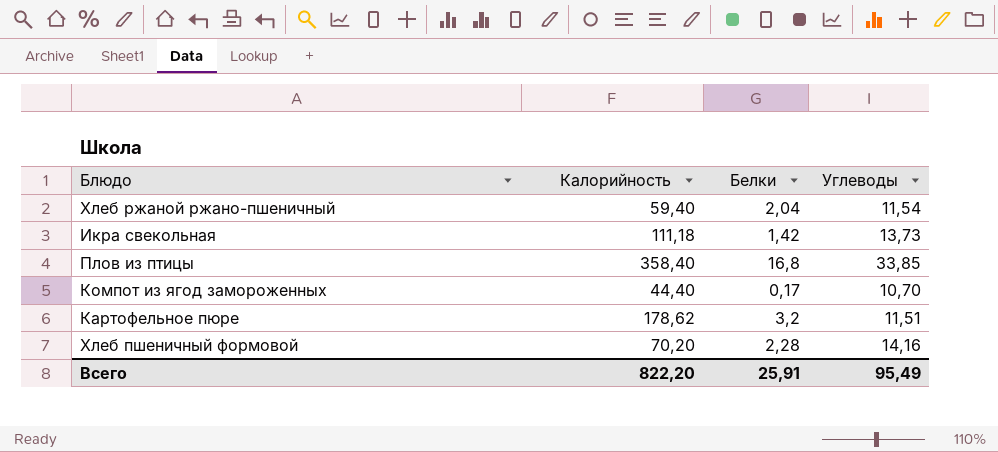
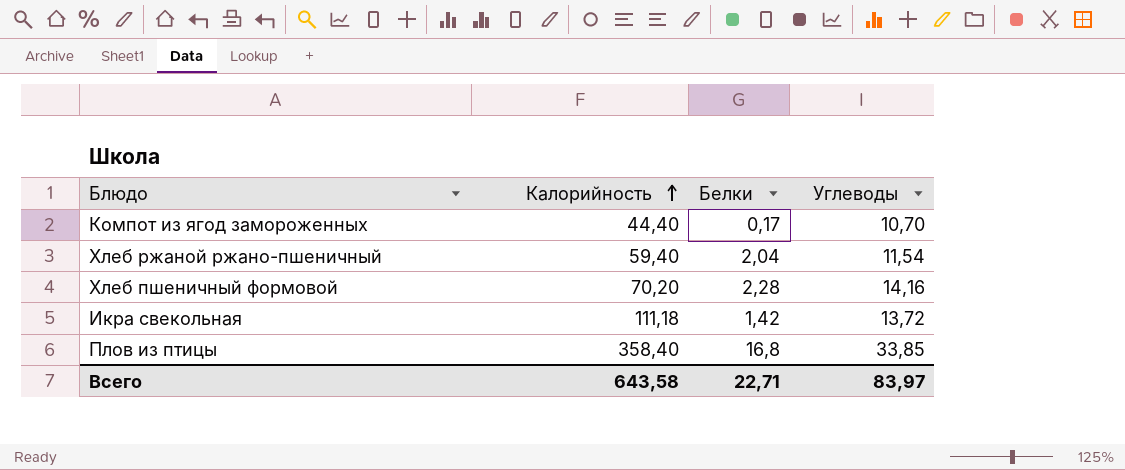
row order: none -> Калорийность ascending
row Картофельное пюре: 178,62 | 3,2 | 11,51 -> none
Икра свекольная | Углеводы: 13,73 -> 13,72
Всего | Калорийность: 822,20 -> 643,58
Всего | Белки: 25,91 -> 22,71
Всего | Углеводы: 95,49 -> 83,97

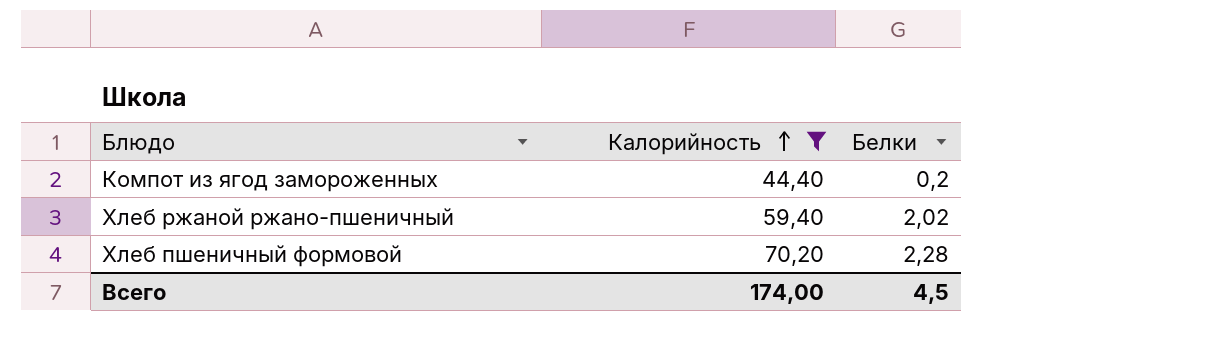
filter: none -> Калорийность <= 70,20
column Углеводы | position: 4 -> none
Компот из ягод замороженных | Белки: 0,17 -> 0,2
Хлеб ржаной ржано-пшеничный | Белки: 2,04 -> 2,02
Всего | Калорийность: 643,58 -> 174,00
Всего | Белки: 22,71 -> 4,5

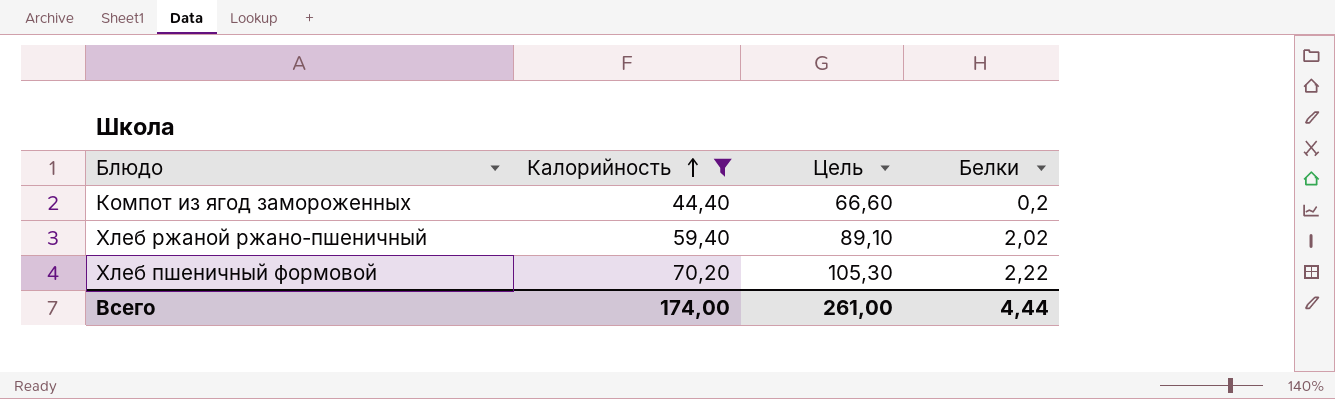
column Цель | formula: none -> [Калорийность] * 1,5
Хлеб пшеничный формовой | Белки: 2,28 -> 2,22
Всего | Белки: 4,5 -> 4,44

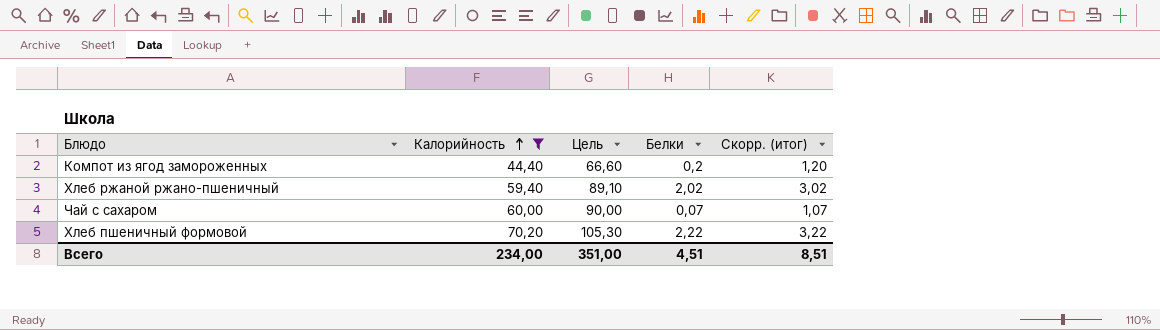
column Скорр. (итог) | formula: none -> [Белки] + 1
row Чай с сахаром: none -> 60,00 | 90,00 | 0,07 | 1,07
Всего | Калорийность: 174,00 -> 234,00
Всего | Цель: 261,00 -> 351,00
Всего | Белки: 4,44 -> 4,51

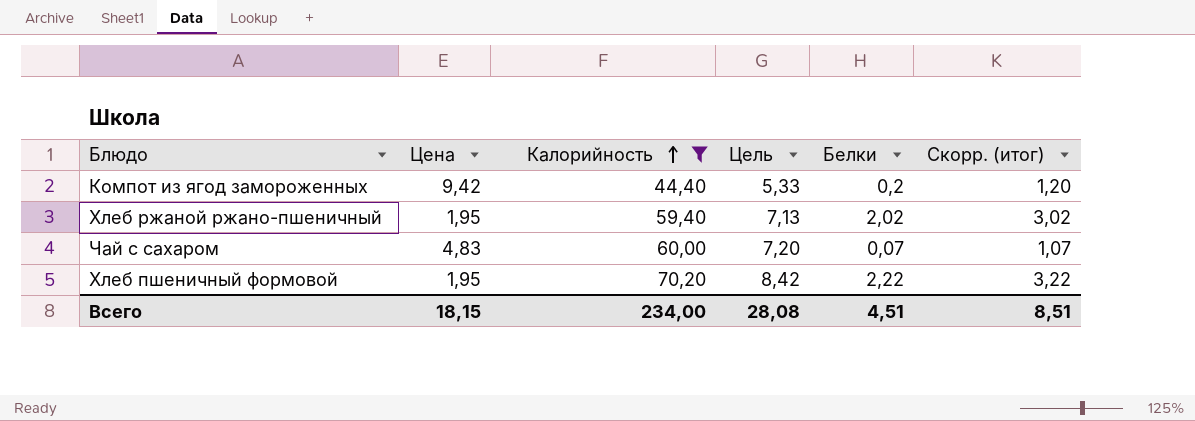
column Цена | position: none -> 2
column Цель | formula: [Калорийность] * 1,5 -> [Калорийность] * 0,12
Всего | Цель: 351,00 -> 28,08

